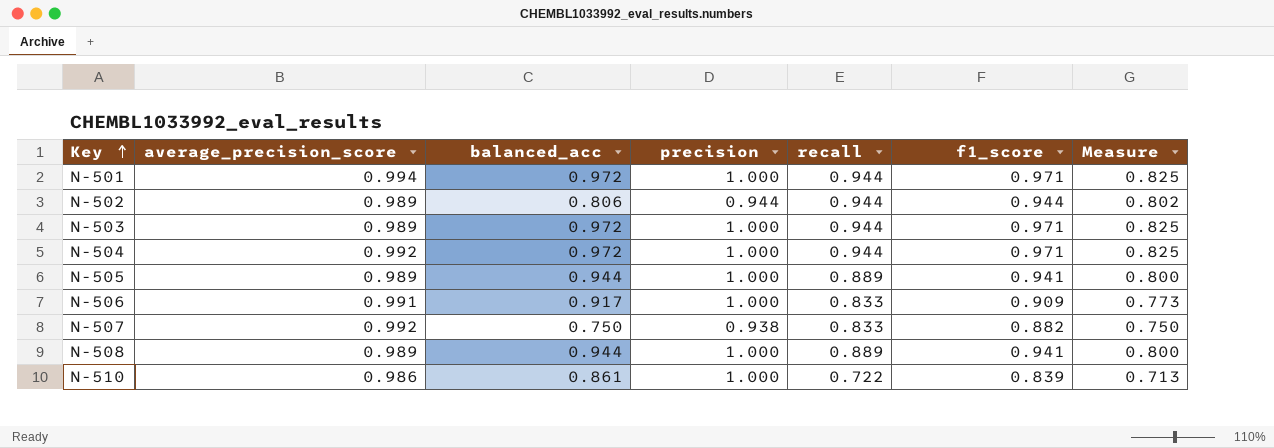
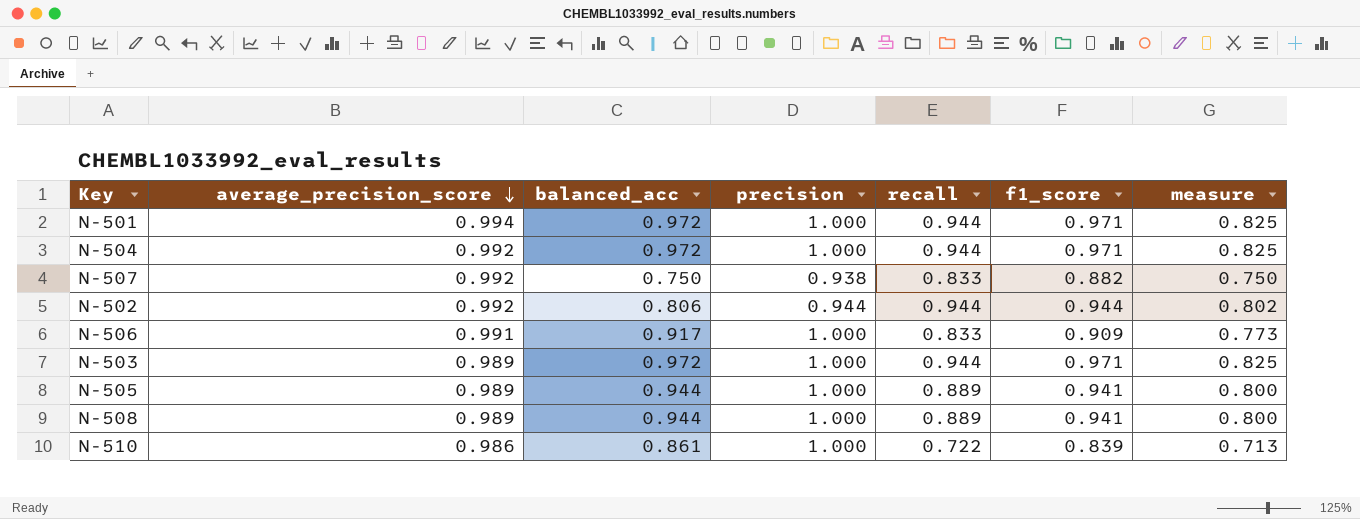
row order: Key ascending -> average_precision_score descending
column name: Measure -> measure
N-502 | average_precision_score: 0.989 -> 0.992

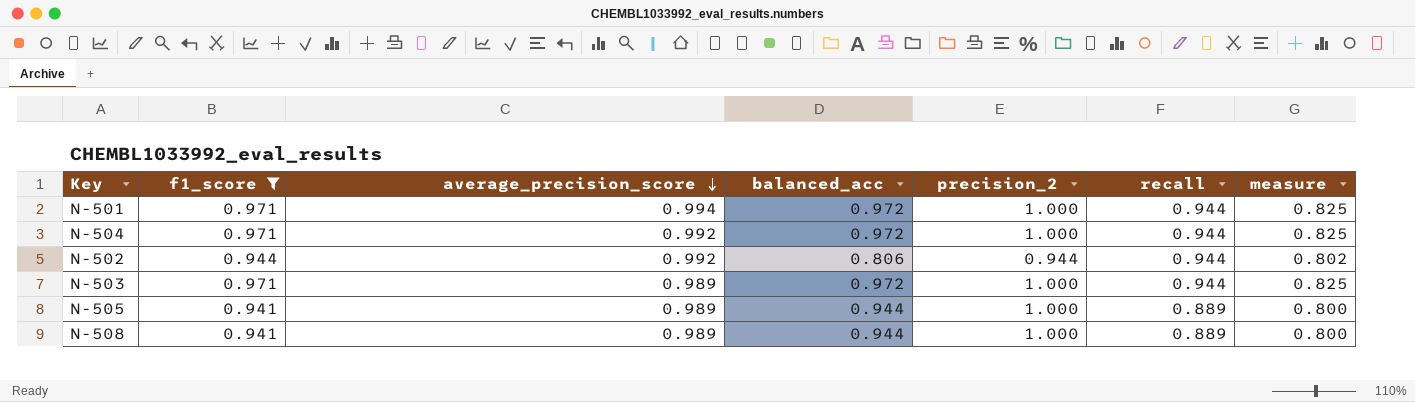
filter: none -> f1_score >= 0.941
column f1_score | position: 6 -> 2
column name: precision -> precision_2

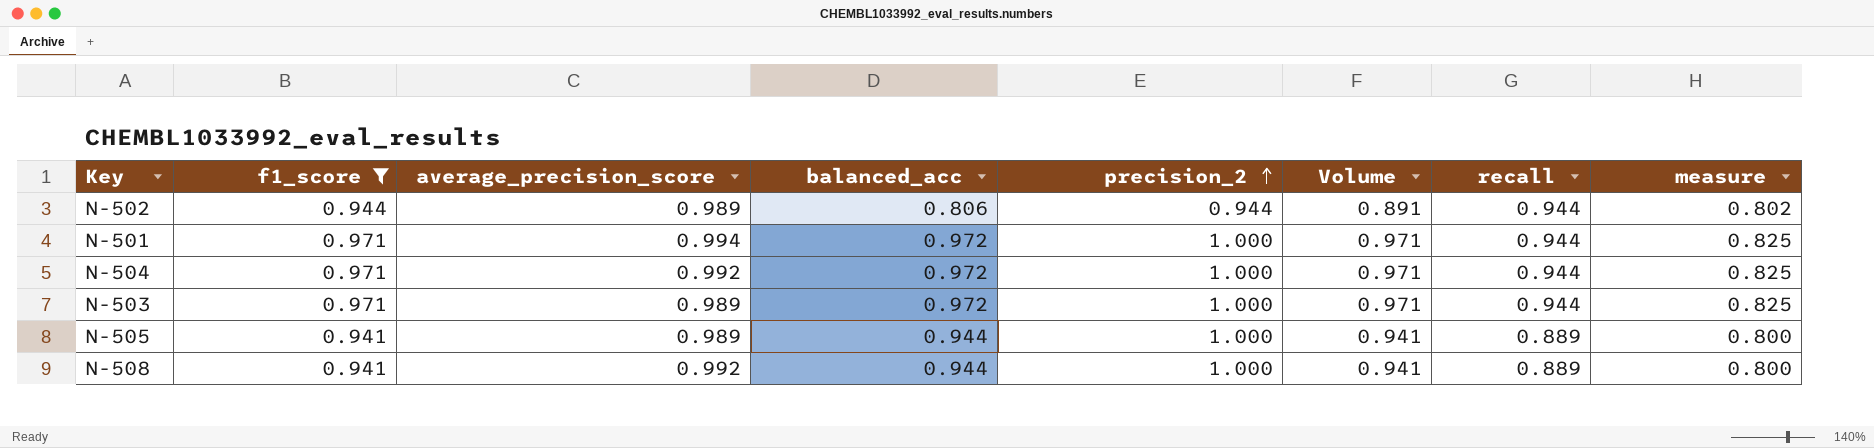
row order: average_precision_score descending -> precision_2 ascending
column Volume | formula: none -> [f1_score] * [precision_2]
N-502 | average_precision_score: 0.992 -> 0.989
N-508 | average_precision_score: 0.989 -> 0.992

